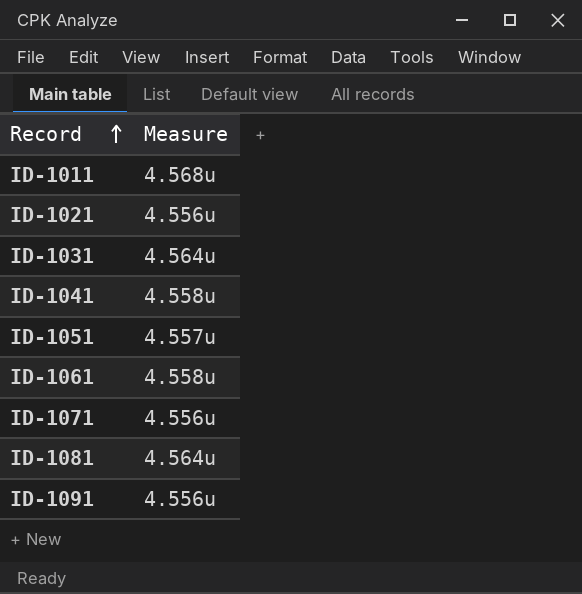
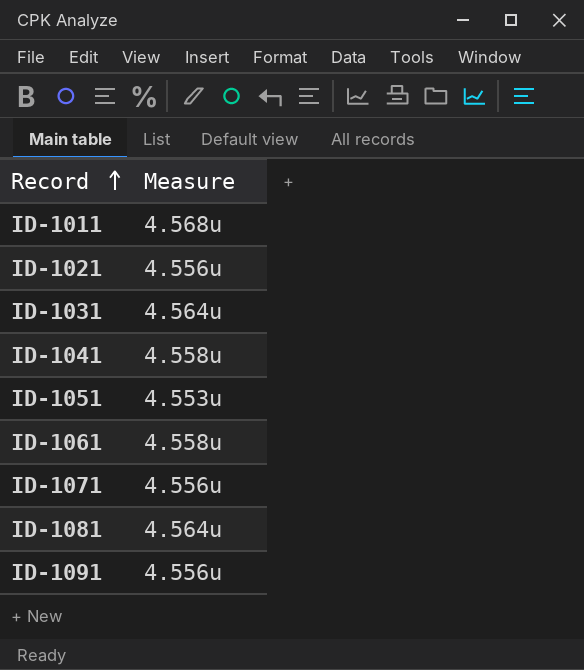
ID-1051 | Measure: 4.557u -> 4.553u

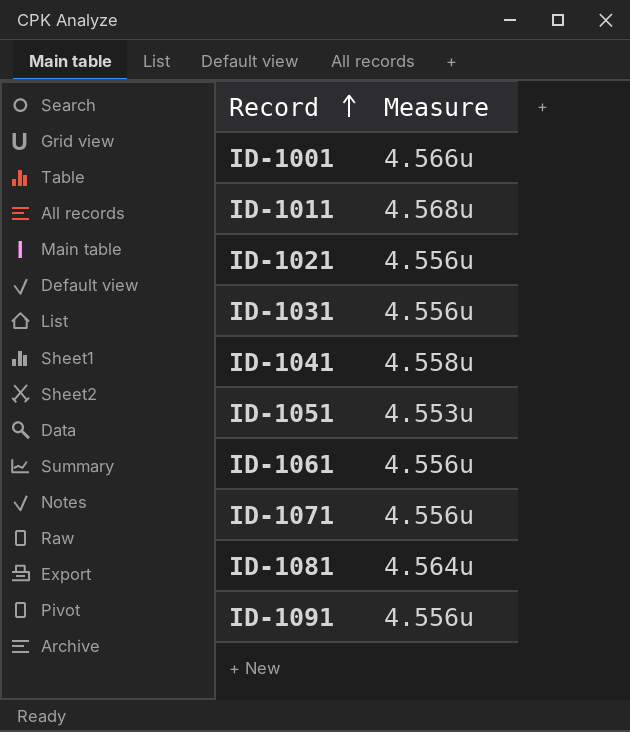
row ID-1001: none -> 4.566u
ID-1031 | Measure: 4.564u -> 4.556u
ID-1061 | Measure: 4.558u -> 4.556u

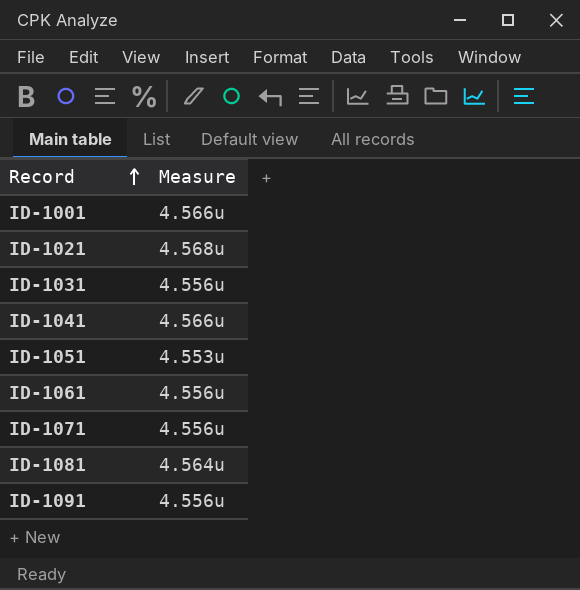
row ID-1011: 4.568u -> none
ID-1021 | Measure: 4.556u -> 4.568u
ID-1041 | Measure: 4.558u -> 4.566u

